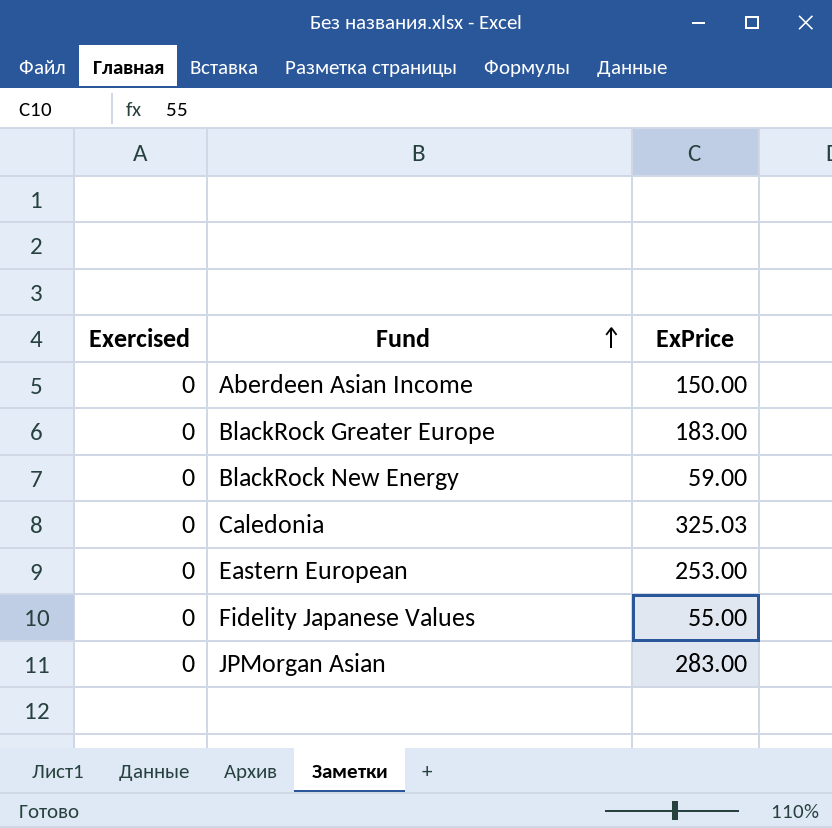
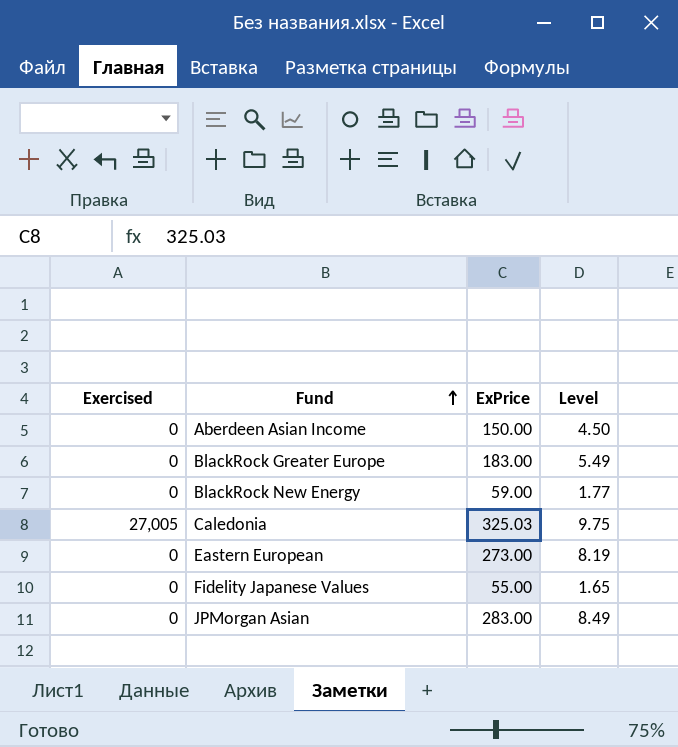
column Level | formula: none -> [ExPrice] * 0.03
Caledonia | Exercised: 0 -> 27,005
Eastern European | ExPrice: 253.00 -> 273.00

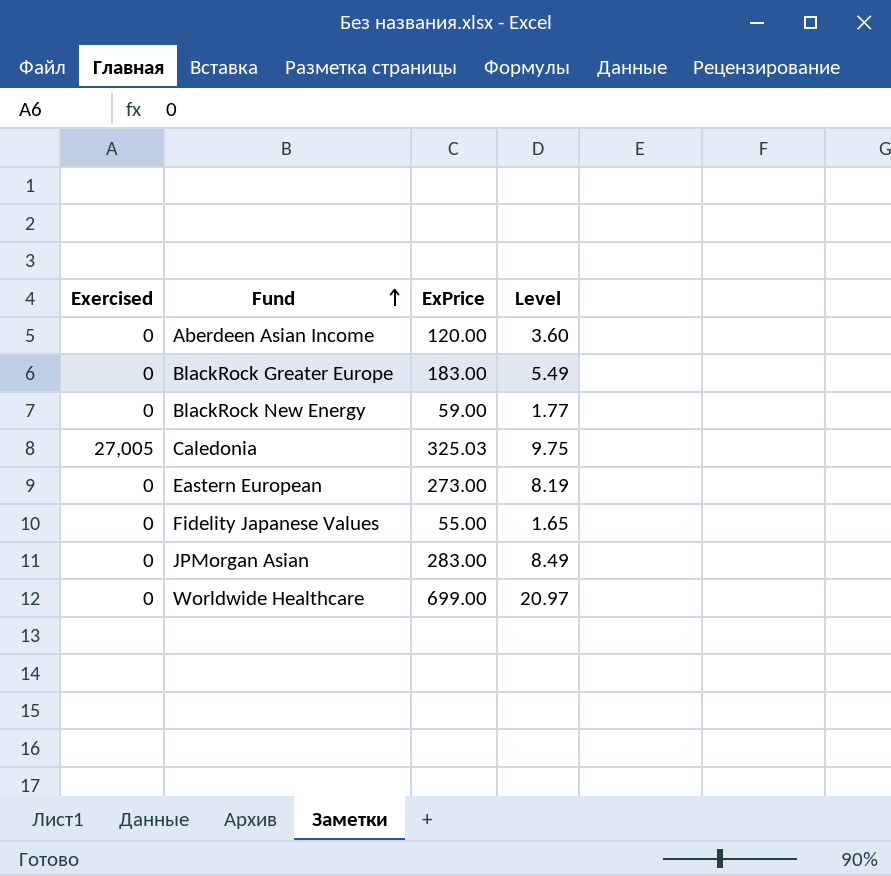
Aberdeen Asian Income | ExPrice: 150.00 -> 120.00
Aberdeen Asian Income | Level: 4.50 -> 3.60
row Worldwide Healthcare: none -> 0 | 699.00 | 20.97

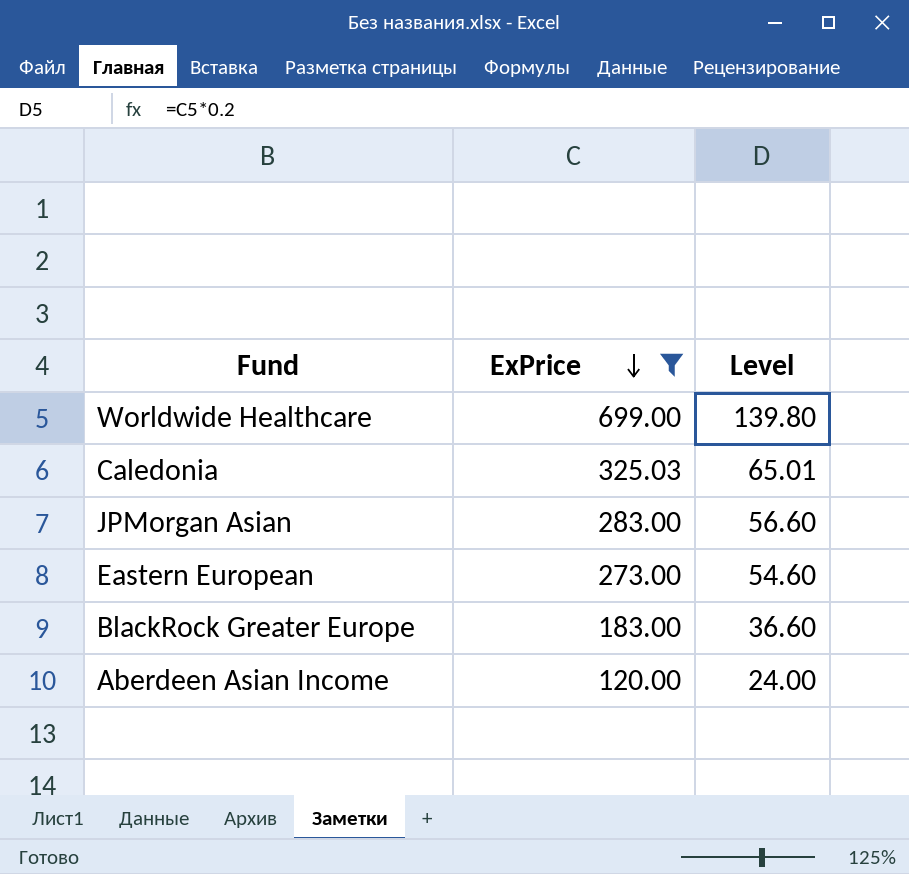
filter: none -> ExPrice >= 120.00
row order: Fund ascending -> ExPrice descending
column Exercised | position: 1 -> none
column Level | formula: [ExPrice] * 0.03 -> [ExPrice] * 0.2

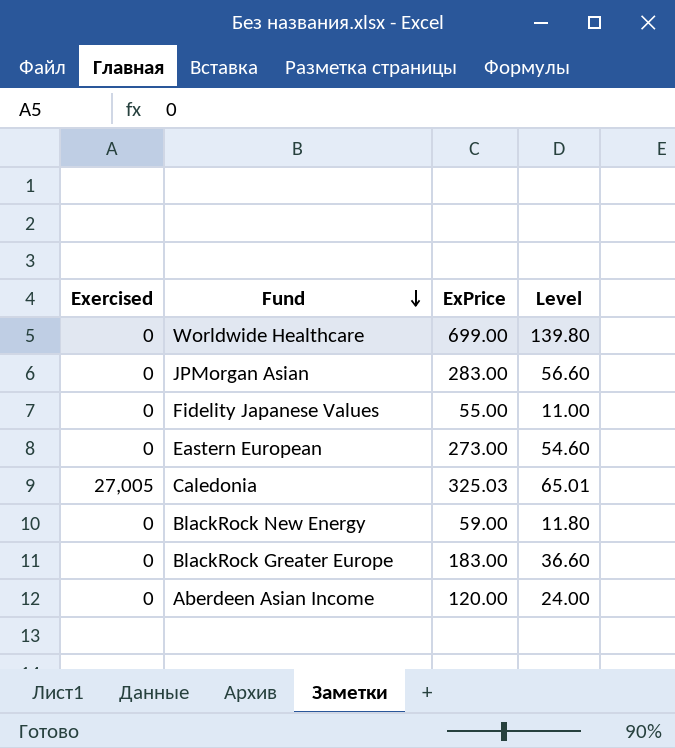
filter: ExPrice >= 120.00 -> none
row order: ExPrice descending -> Fund descending
column Exercised | position: none -> 1

